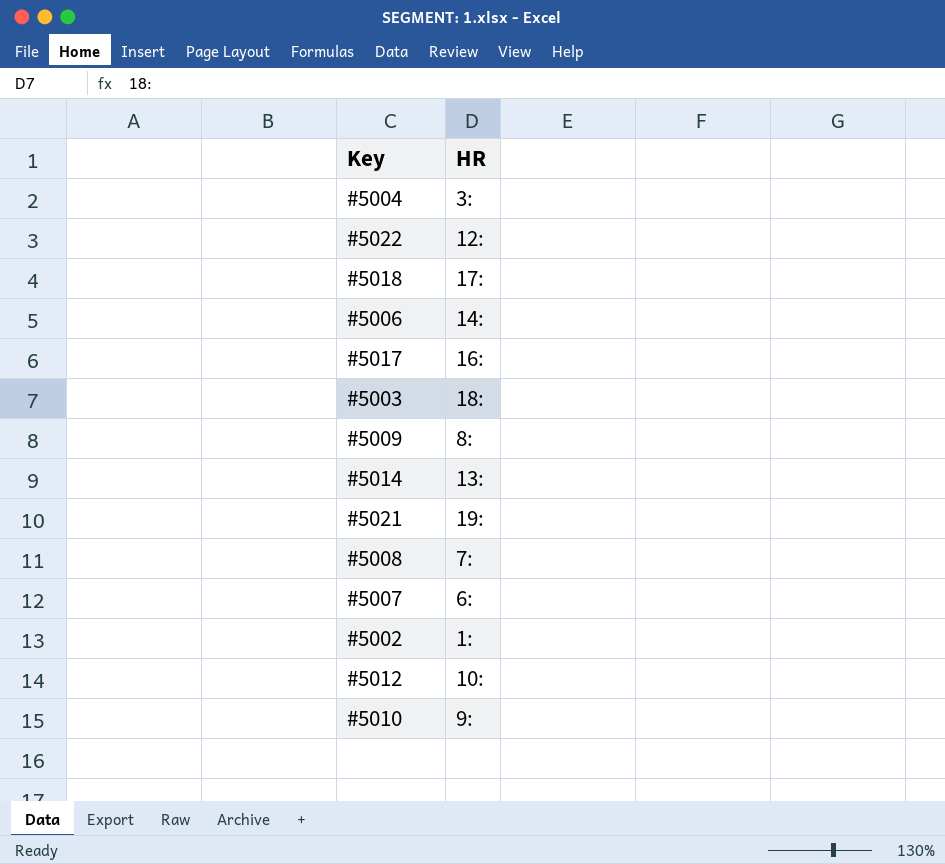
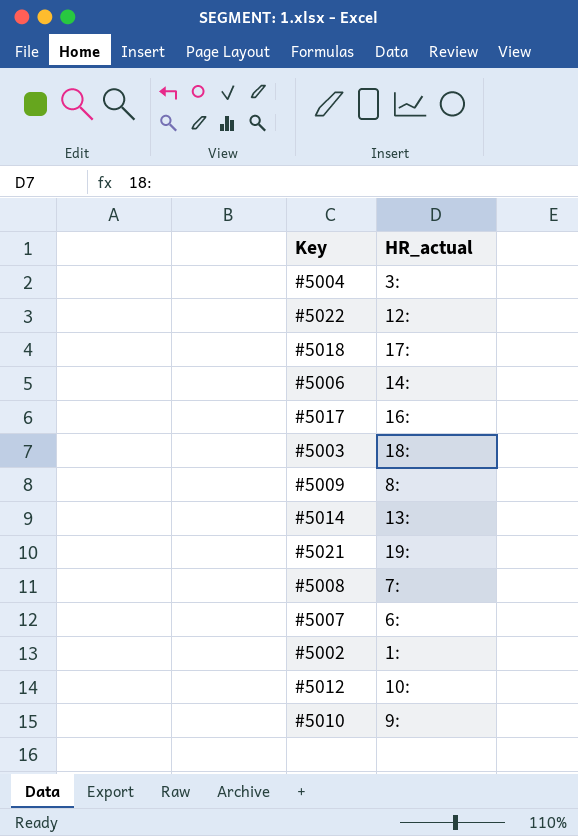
column name: HR -> HR_actual

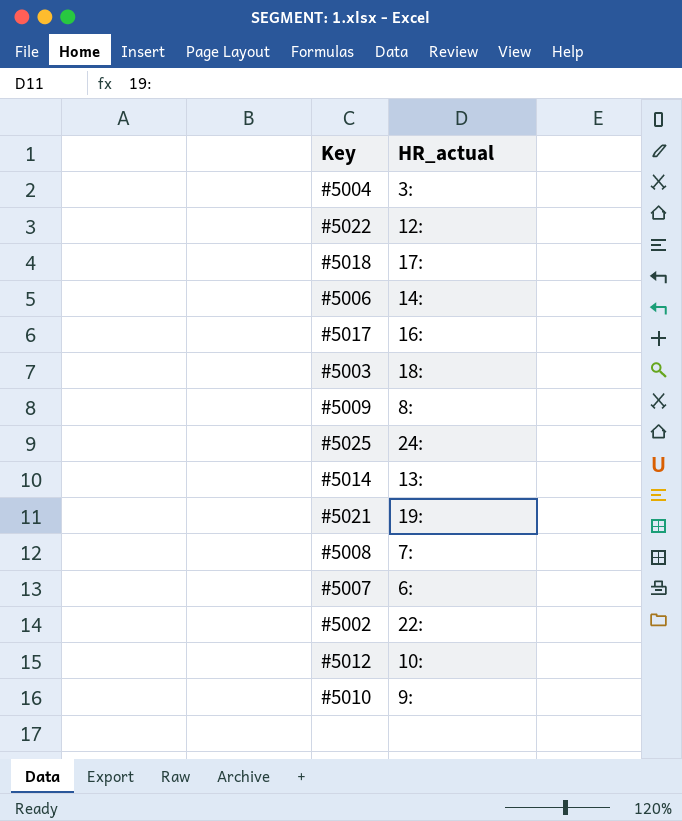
row #5025: none -> 24:
#5002 | HR_actual: 1: -> 22:

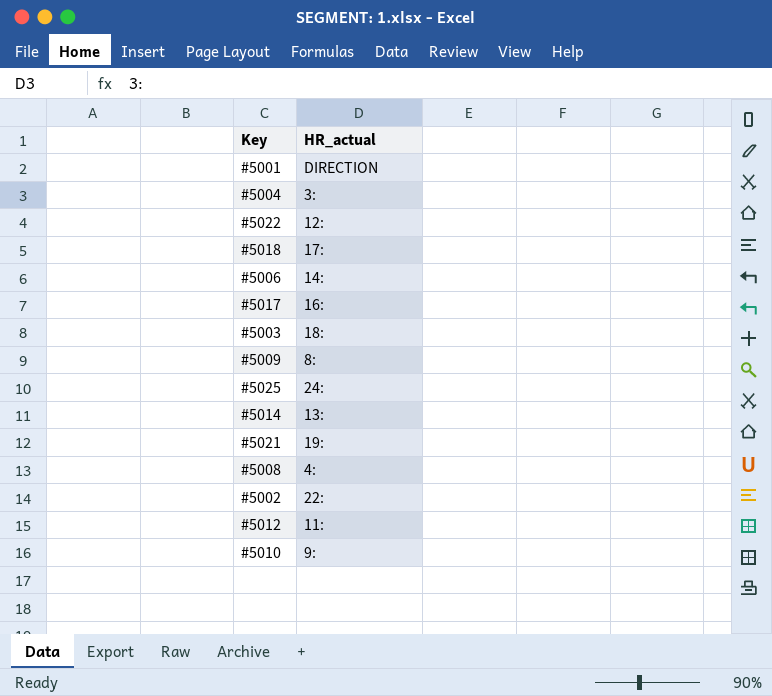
row #5007: 6: -> none
row #5001: none -> DIRECTION
#5008 | HR_actual: 7: -> 4:
#5012 | HR_actual: 10: -> 11:

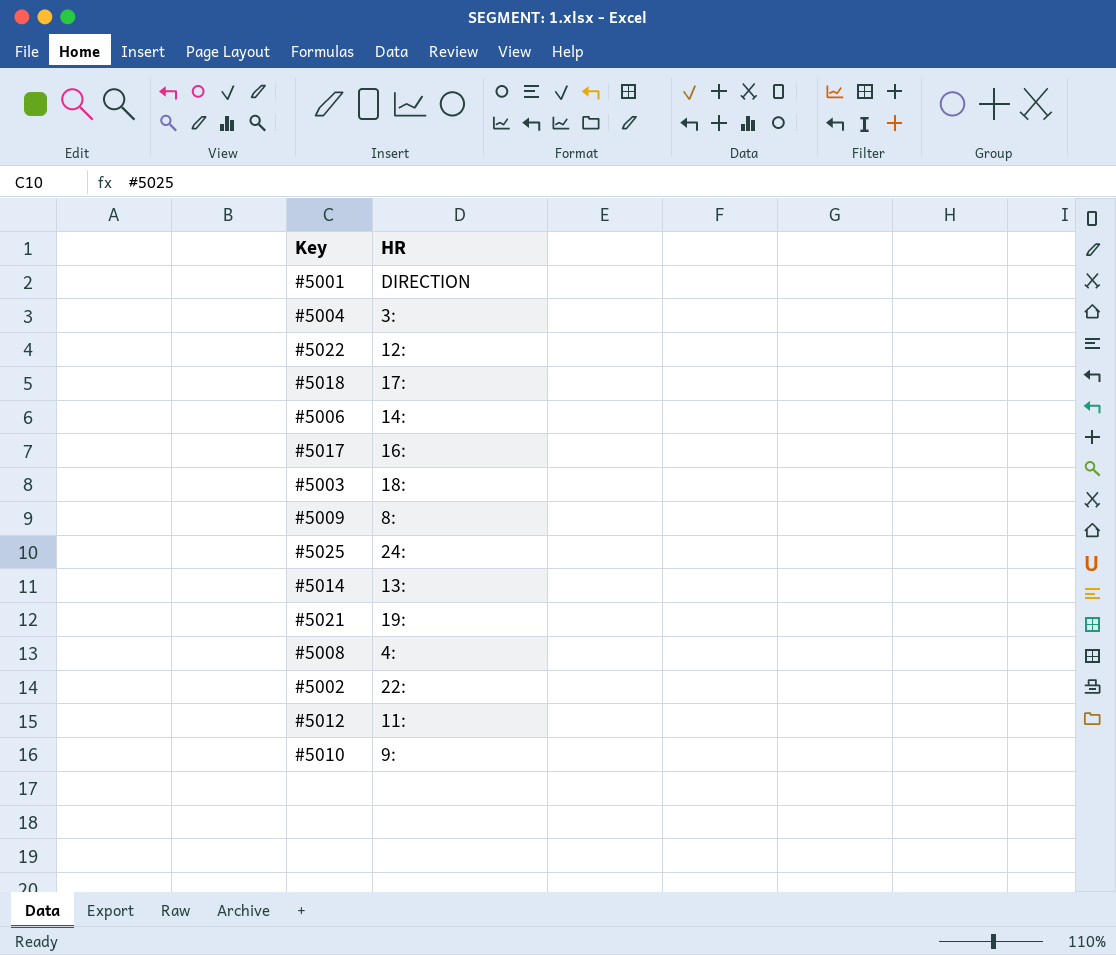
column name: HR_actual -> HR

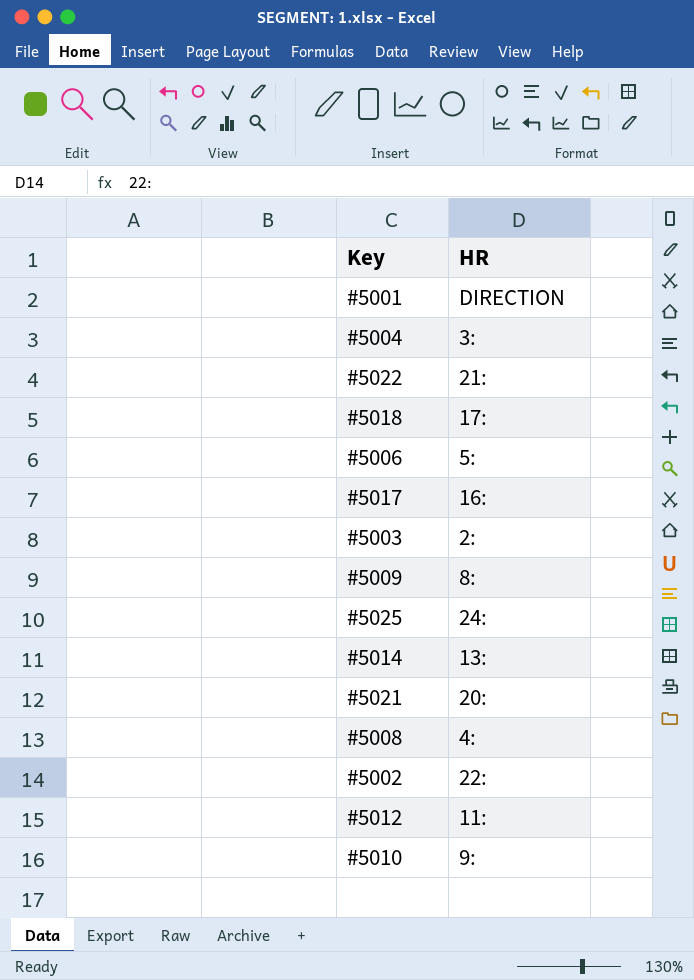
#5022 | HR: 12: -> 21:
#5006 | HR: 14: -> 5:
#5003 | HR: 18: -> 2:
#5021 | HR: 19: -> 20:

